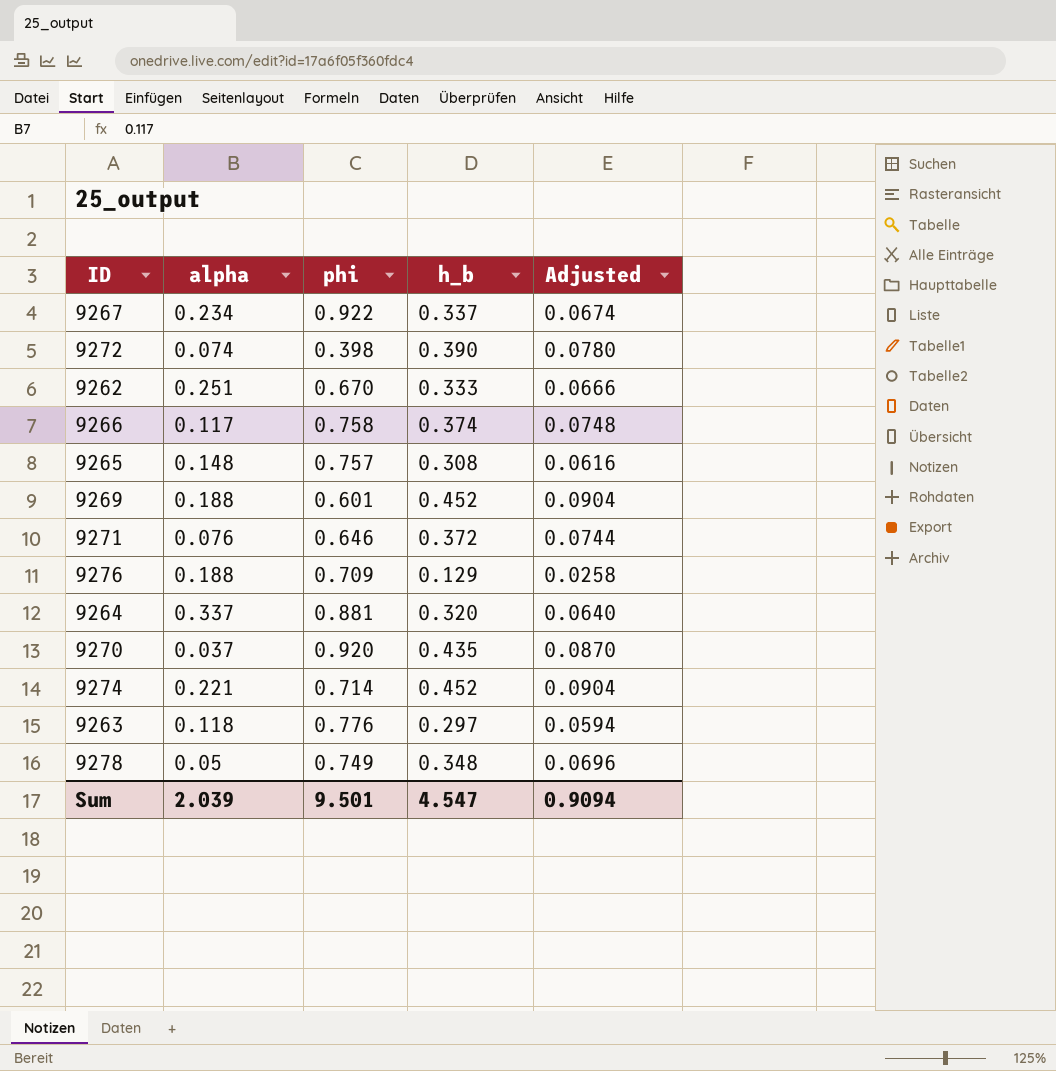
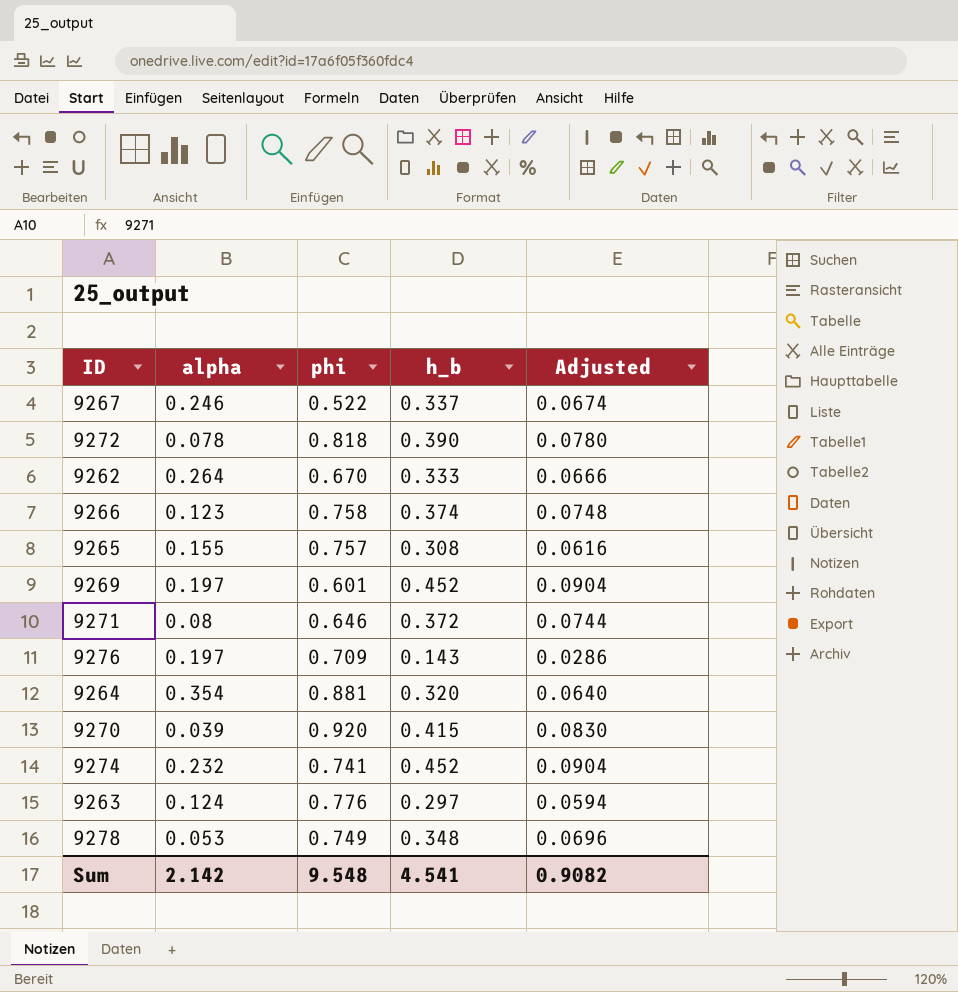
9267 | alpha: 0.234 -> 0.246
9267 | phi: 0.922 -> 0.522
9272 | alpha: 0.074 -> 0.078
9272 | phi: 0.398 -> 0.818
9262 | alpha: 0.251 -> 0.264
9266 | alpha: 0.117 -> 0.123
9265 | alpha: 0.148 -> 0.155
9269 | alpha: 0.188 -> 0.197
9271 | alpha: 0.076 -> 0.08
9276 | alpha: 0.188 -> 0.197
9276 | h_b: 0.129 -> 0.143
9276 | Adjusted: 0.0258 -> 0.0286
9264 | alpha: 0.337 -> 0.354
9270 | alpha: 0.037 -> 0.039
9270 | h_b: 0.435 -> 0.415
9270 | Adjusted: 0.0870 -> 0.0830
9274 | alpha: 0.221 -> 0.232
9274 | phi: 0.714 -> 0.741
9263 | alpha: 0.118 -> 0.124
9278 | alpha: 0.05 -> 0.053
Sum | alpha: 2.039 -> 2.142
Sum | phi: 9.501 -> 9.548
Sum | h_b: 4.547 -> 4.541
Sum | Adjusted: 0.9094 -> 0.9082

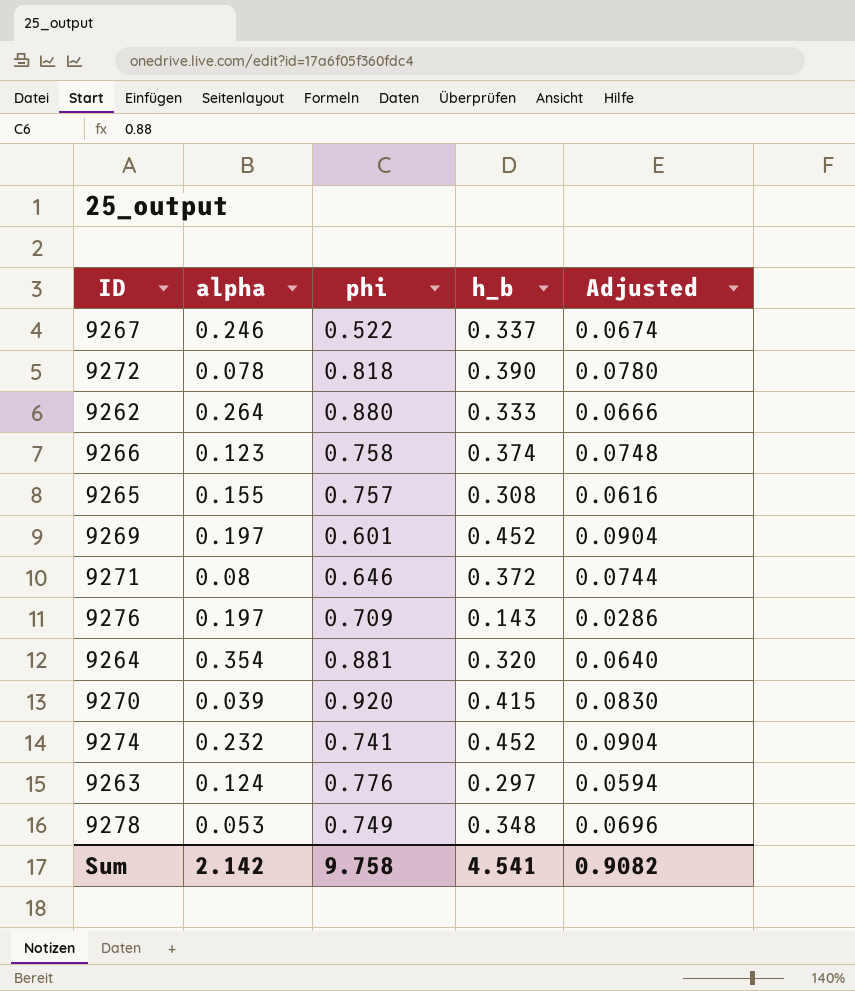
9262 | phi: 0.670 -> 0.880
Sum | phi: 9.548 -> 9.758

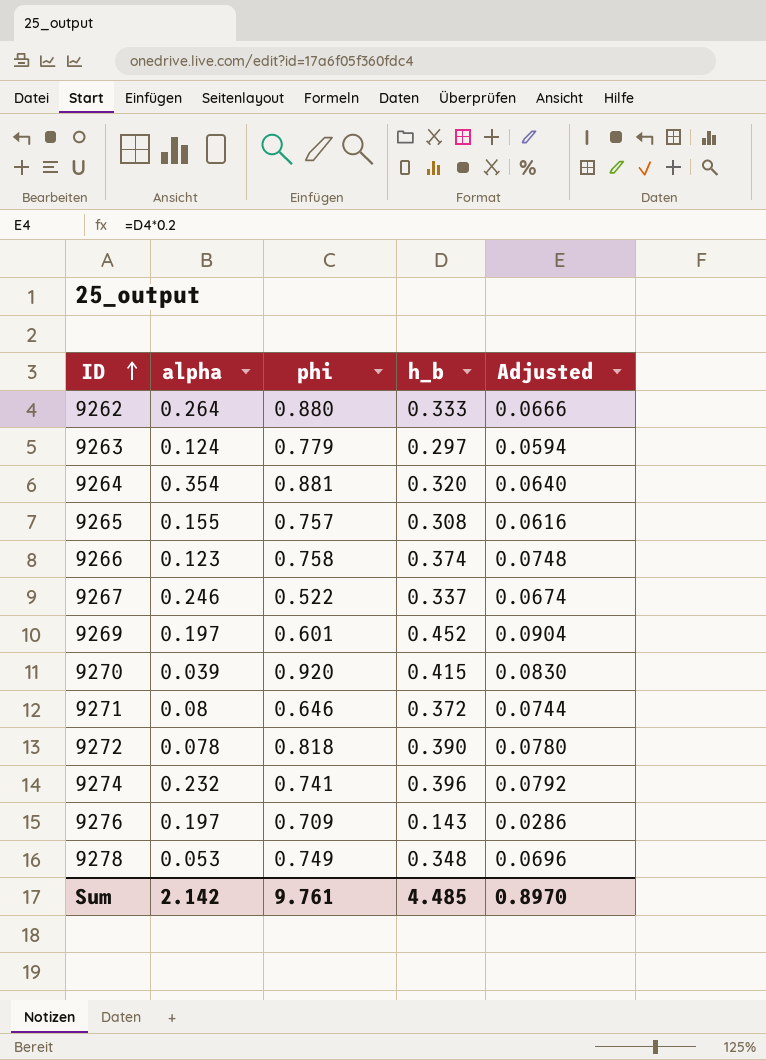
row order: none -> ID ascending
9263 | phi: 0.776 -> 0.779
9274 | h_b: 0.452 -> 0.396
9274 | Adjusted: 0.0904 -> 0.0792
Sum | phi: 9.758 -> 9.761
Sum | h_b: 4.541 -> 4.485
Sum | Adjusted: 0.9082 -> 0.8970

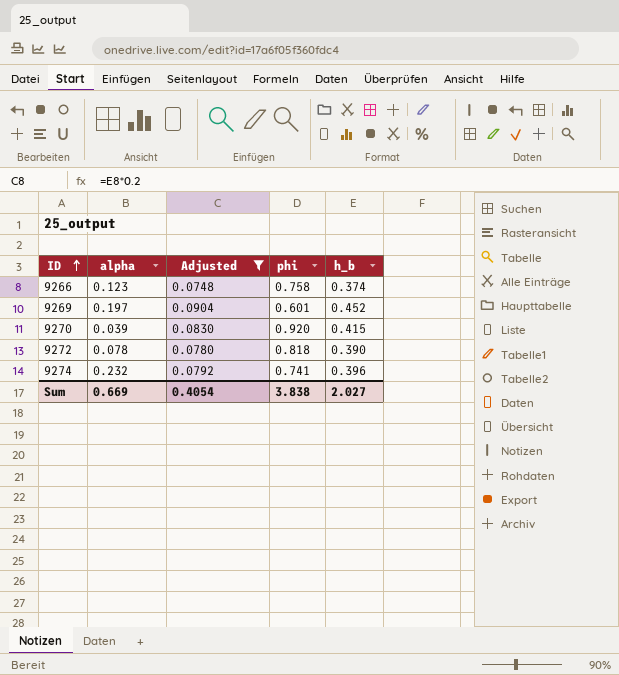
filter: none -> Adjusted >= 0.0748
column Adjusted | position: 5 -> 3
Sum | alpha: 2.142 -> 0.669
Sum | Adjusted: 0.8970 -> 0.4054
Sum | phi: 9.761 -> 3.838
Sum | h_b: 4.485 -> 2.027

